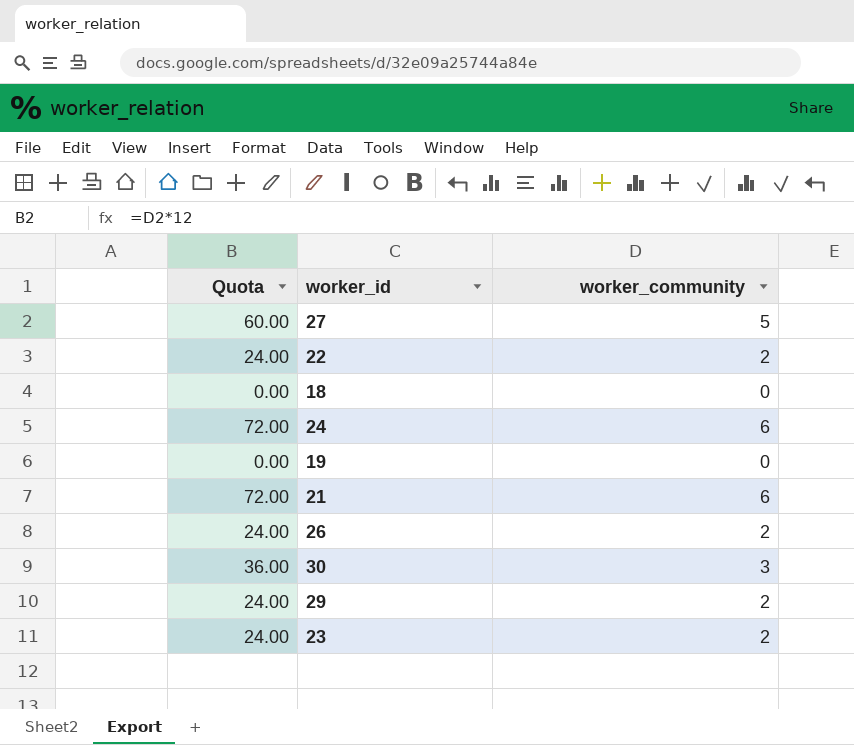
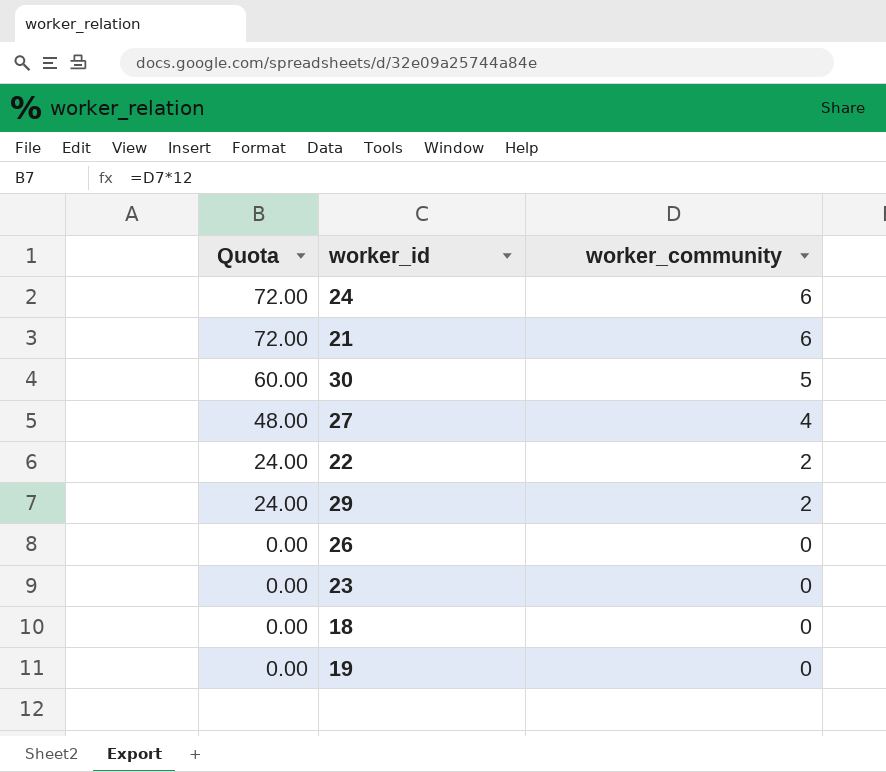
row order: none -> Quota descending
30 | Quota: 36.00 -> 60.00
30 | worker_community: 3 -> 5
27 | Quota: 60.00 -> 48.00
27 | worker_community: 5 -> 4
26 | Quota: 24.00 -> 0.00
26 | worker_community: 2 -> 0
23 | Quota: 24.00 -> 0.00
23 | worker_community: 2 -> 0

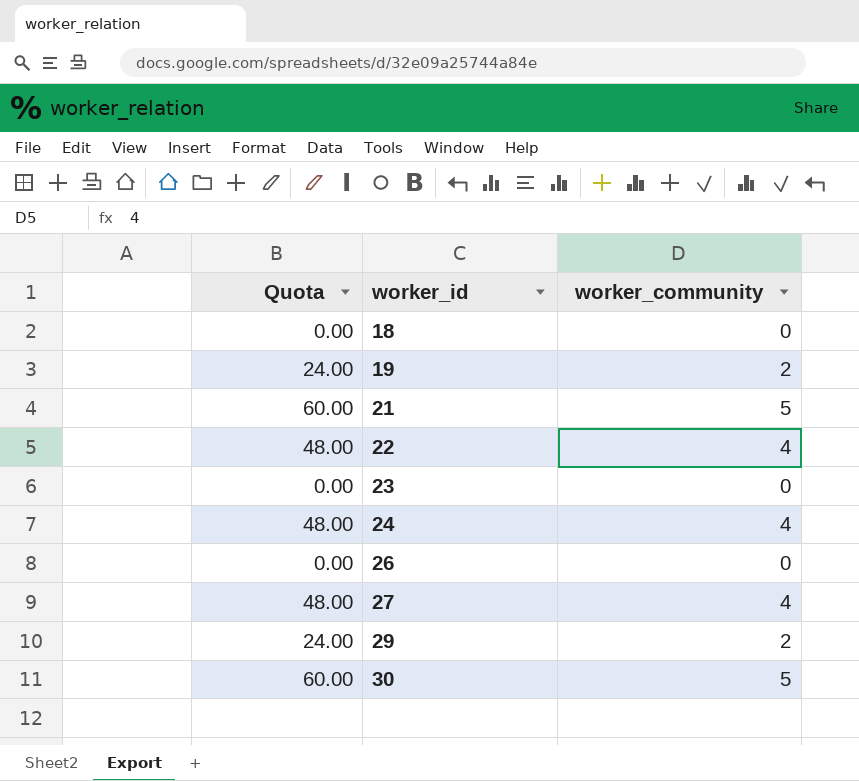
row order: Quota descending -> worker_id ascending
19 | Quota: 0.00 -> 24.00
19 | worker_community: 0 -> 2
21 | Quota: 72.00 -> 60.00
21 | worker_community: 6 -> 5
22 | Quota: 24.00 -> 48.00
22 | worker_community: 2 -> 4
24 | Quota: 72.00 -> 48.00
24 | worker_community: 6 -> 4

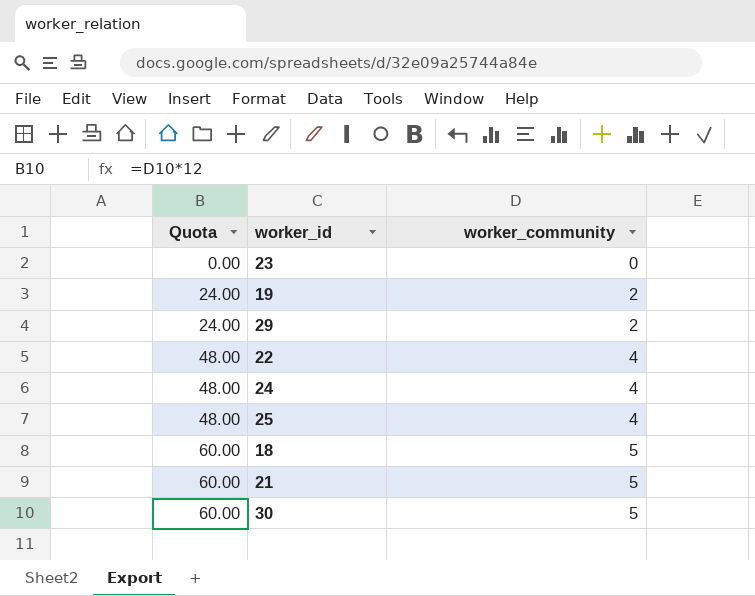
row order: worker_id ascending -> Quota ascending
row 26: 0.00 | 0 -> none
row 27: 48.00 | 4 -> none
row 25: none -> 48.00 | 4
18 | Quota: 0.00 -> 60.00
18 | worker_community: 0 -> 5

